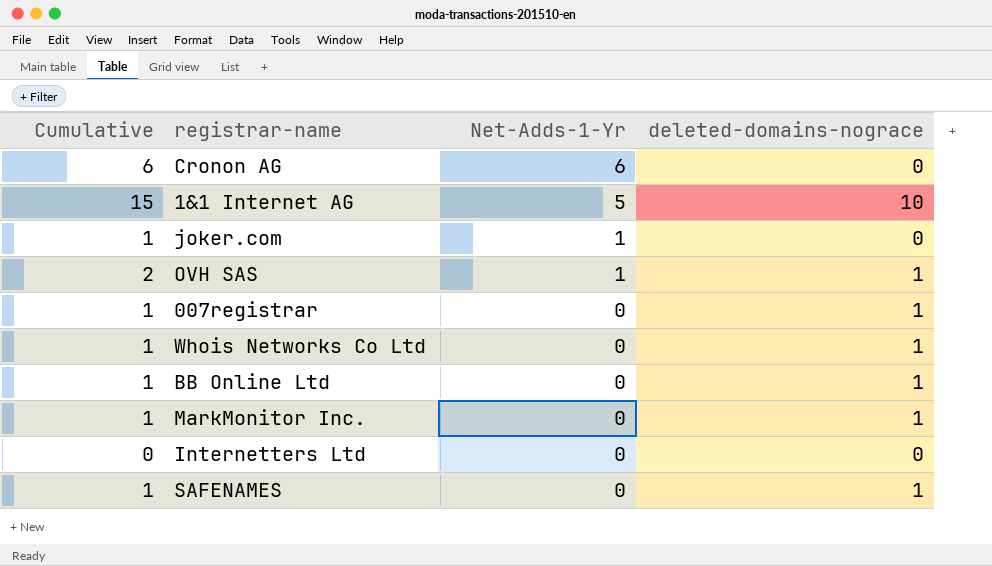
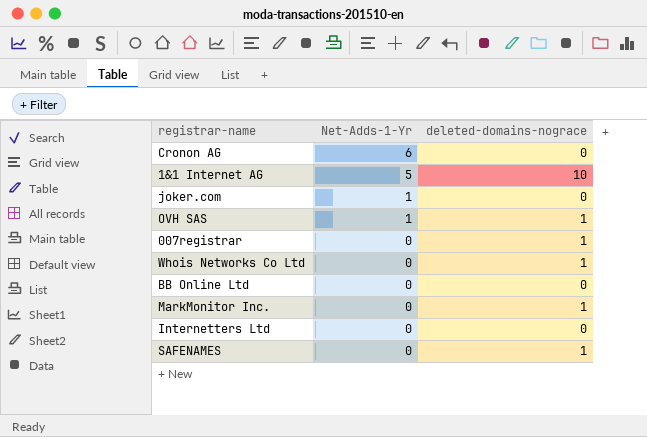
column Cumulative | formula: [Net-Adds-1-Yr] + [deleted-domains-nograce] -> none
BB Online Ltd | deleted-domains-nograce: 1 -> 0

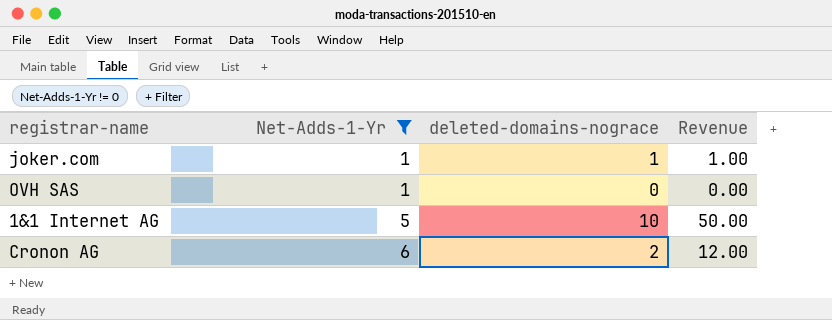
filter: none -> Net-Adds-1-Yr != 0
row order: Net-Adds-1-Yr descending -> Net-Adds-1-Yr ascending
column Revenue | formula: none -> [Net-Adds-1-Yr] * [deleted-domains-nograce]
joker.com | deleted-domains-nograce: 0 -> 1
OVH SAS | deleted-domains-nograce: 1 -> 0
Cronon AG | deleted-domains-nograce: 0 -> 2

